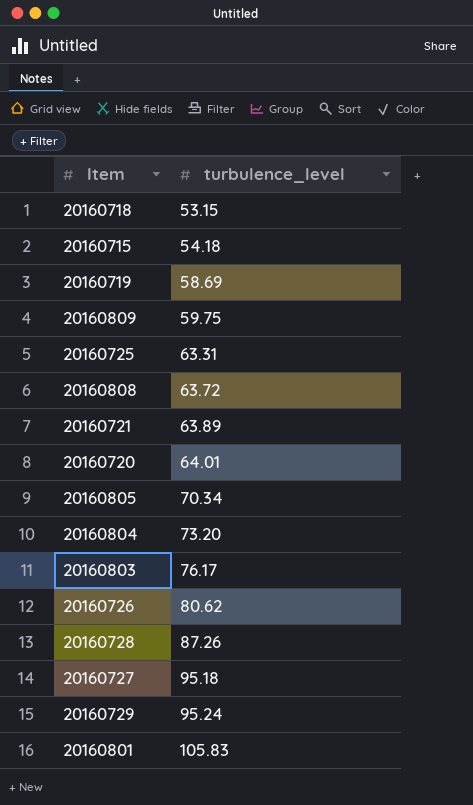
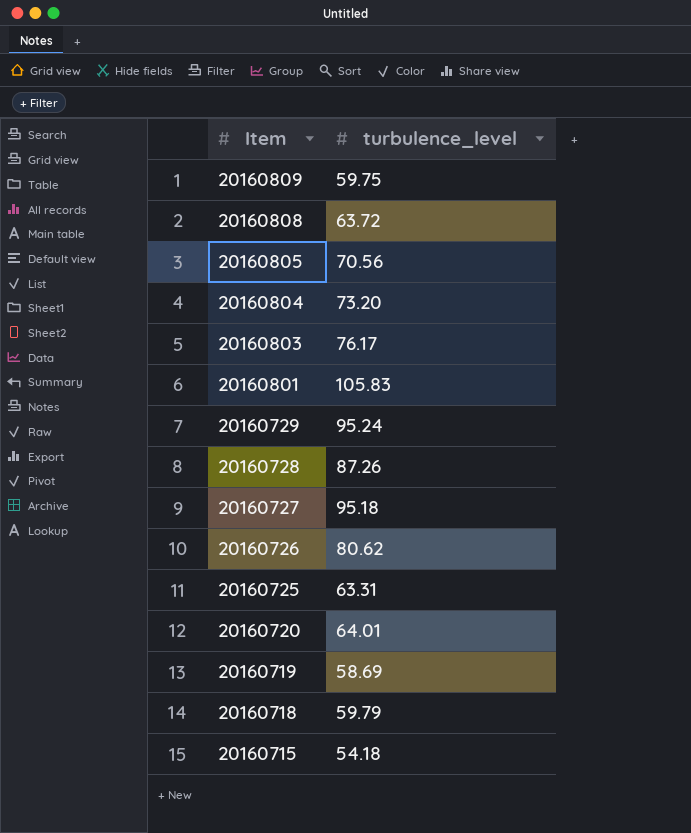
row order: turbulence_level ascending -> Item descending
row 20160721: 63.89 -> none
20160805 | turbulence_level: 70.34 -> 70.56
20160718 | turbulence_level: 53.15 -> 59.79

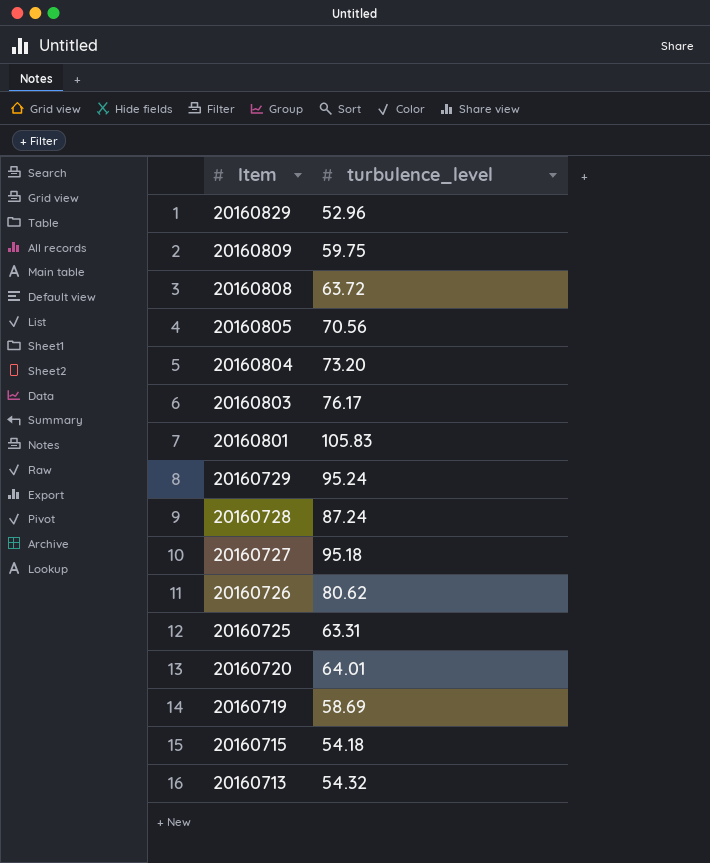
row 20160718: 59.79 -> none
row 20160829: none -> 52.96
20160728 | turbulence_level: 87.26 -> 87.24
row 20160713: none -> 54.32

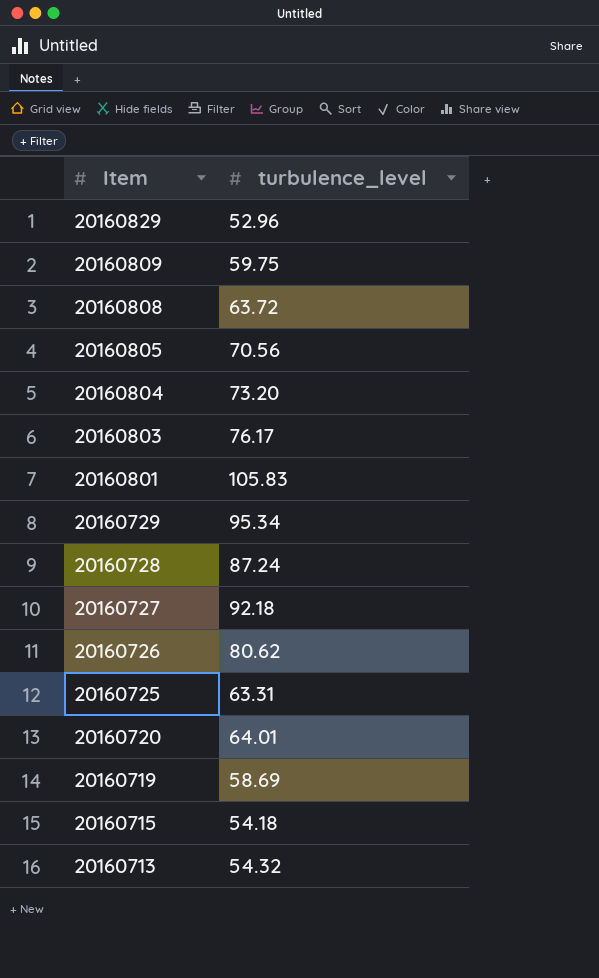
20160729 | turbulence_level: 95.24 -> 95.34
20160727 | turbulence_level: 95.18 -> 92.18

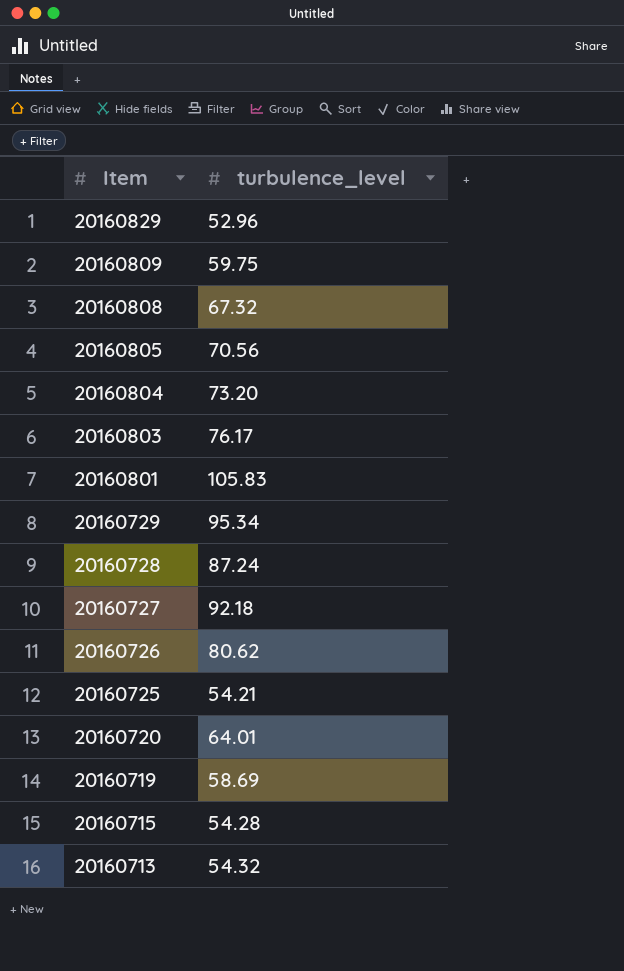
20160808 | turbulence_level: 63.72 -> 67.32
20160725 | turbulence_level: 63.31 -> 54.21
20160715 | turbulence_level: 54.18 -> 54.28

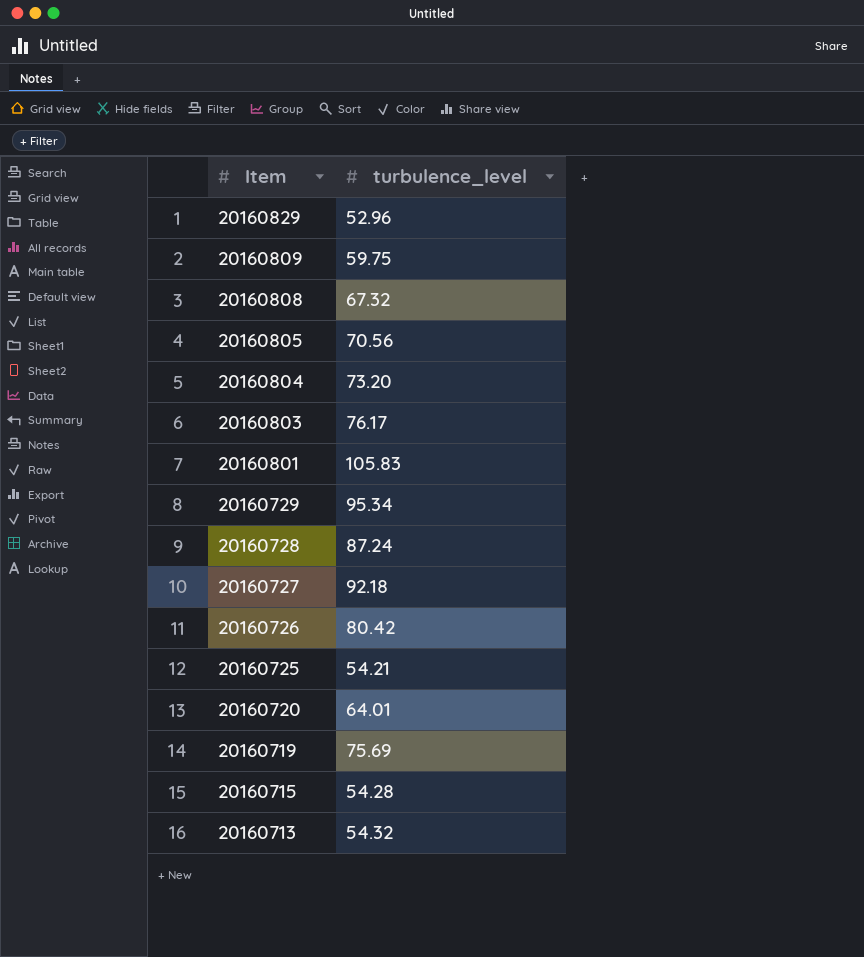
20160726 | turbulence_level: 80.62 -> 80.42
20160719 | turbulence_level: 58.69 -> 75.69

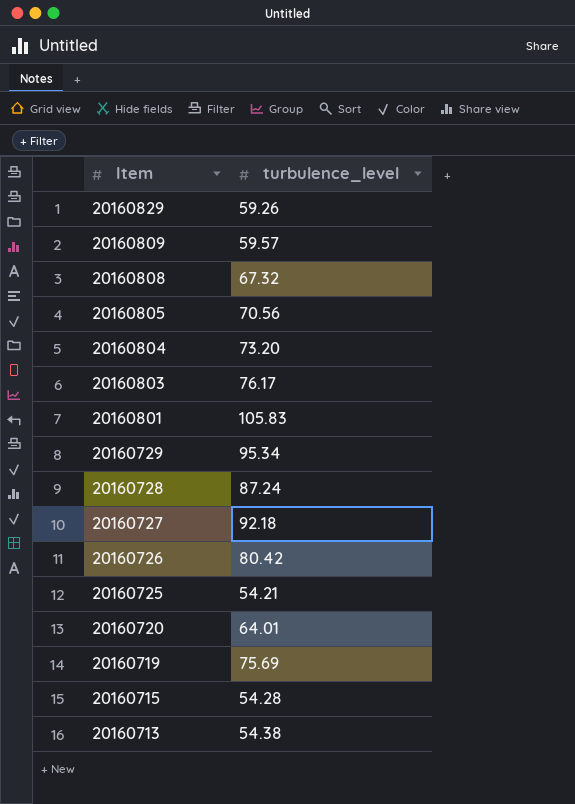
20160829 | turbulence_level: 52.96 -> 59.26
20160809 | turbulence_level: 59.75 -> 59.57
20160713 | turbulence_level: 54.32 -> 54.38

